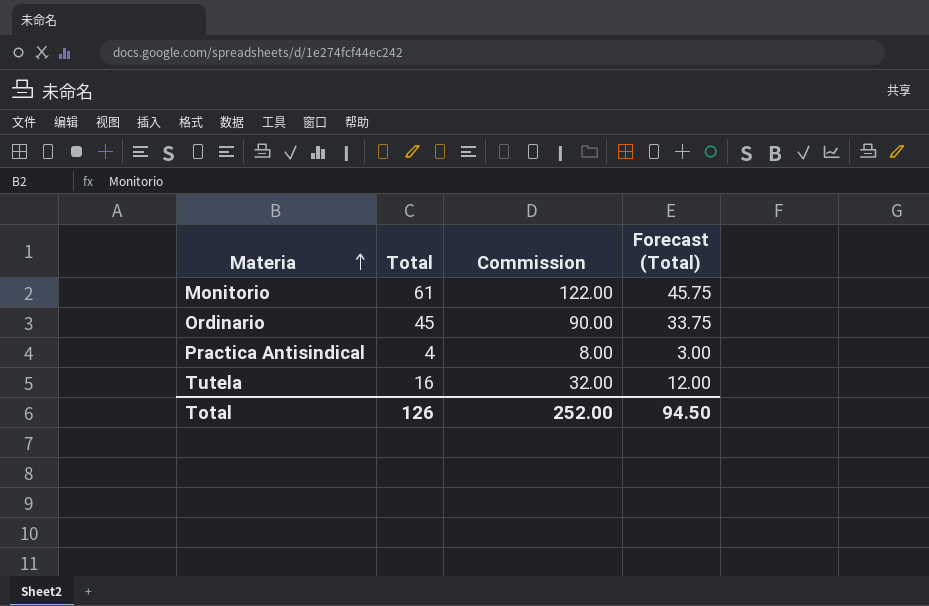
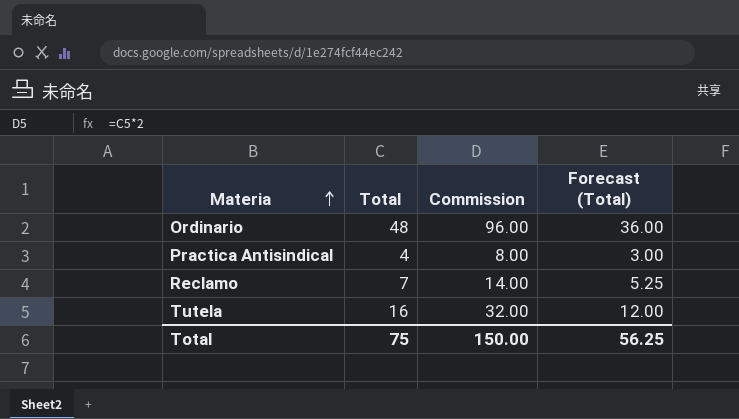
row Monitorio: 61 | 122.00 | 45.75 -> none
Ordinario | Total: 45 -> 48
Ordinario | Commission: 90.00 -> 96.00
Ordinario | Forecast (Total): 33.75 -> 36.00
row Reclamo: none -> 7 | 14.00 | 5.25
Total | Total: 126 -> 75
Total | Commission: 252.00 -> 150.00
Total | Forecast (Total): 94.50 -> 56.25

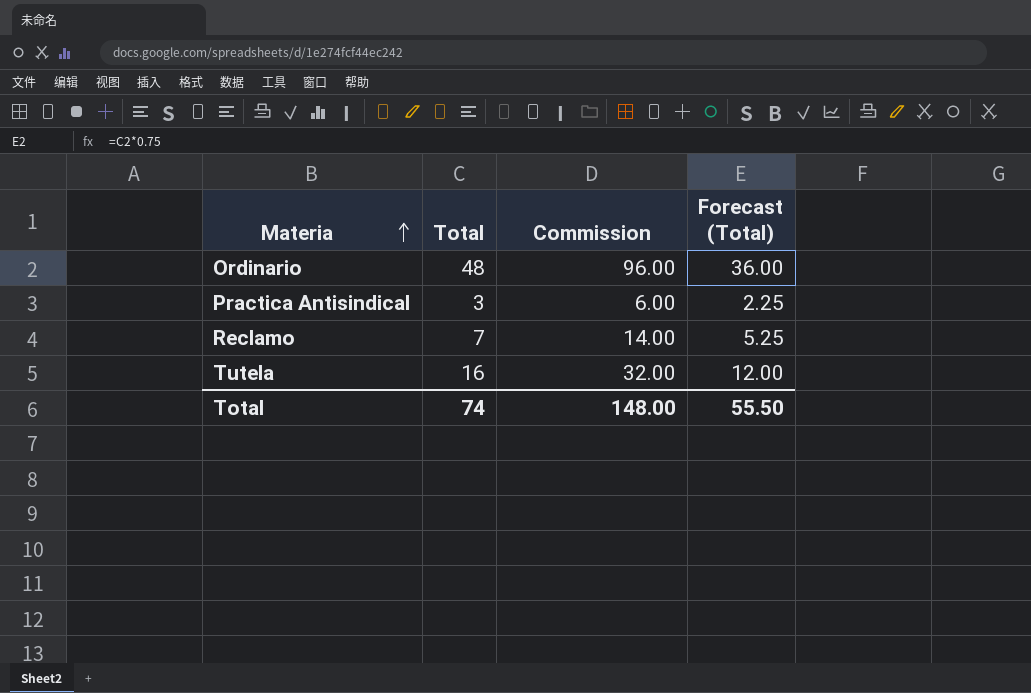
Practica Antisindical | Total: 4 -> 3
Practica Antisindical | Commission: 8.00 -> 6.00
Practica Antisindical | Forecast (Total): 3.00 -> 2.25
Total | Total: 75 -> 74
Total | Commission: 150.00 -> 148.00
Total | Forecast (Total): 56.25 -> 55.50

